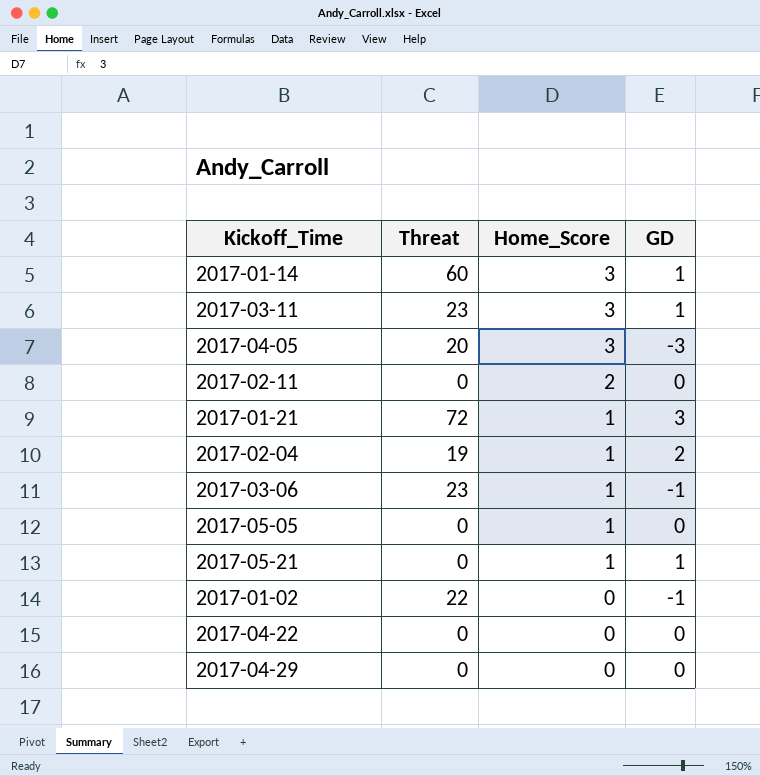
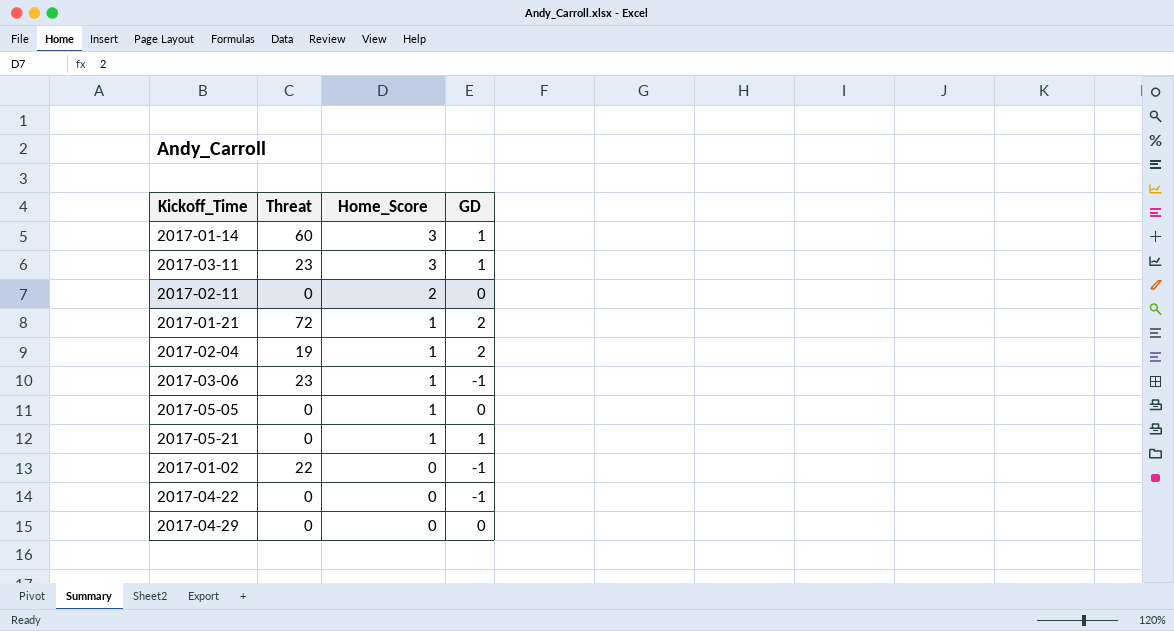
row 2017-04-05: 20 | 3 | -3 -> none
2017-01-21 | GD: 3 -> 2
2017-04-22 | GD: 0 -> -1

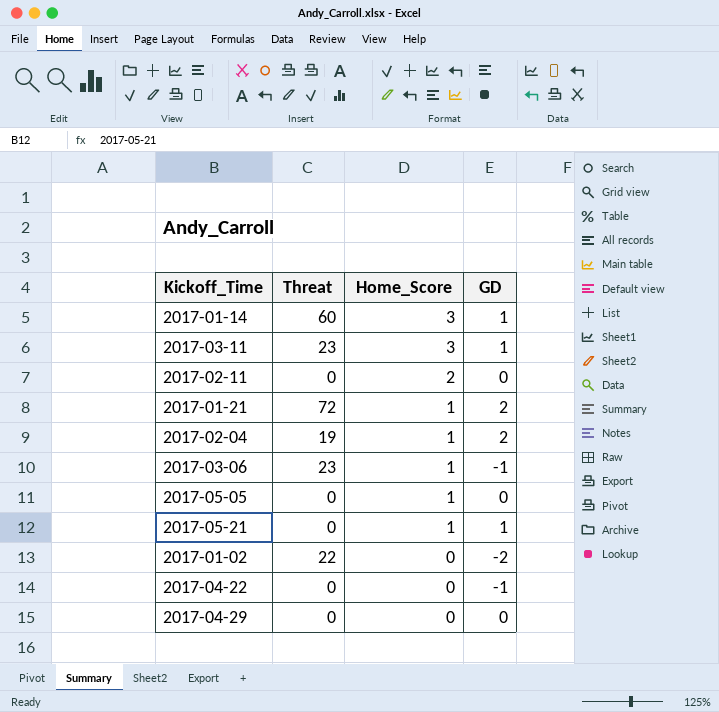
2017-01-02 | GD: -1 -> -2

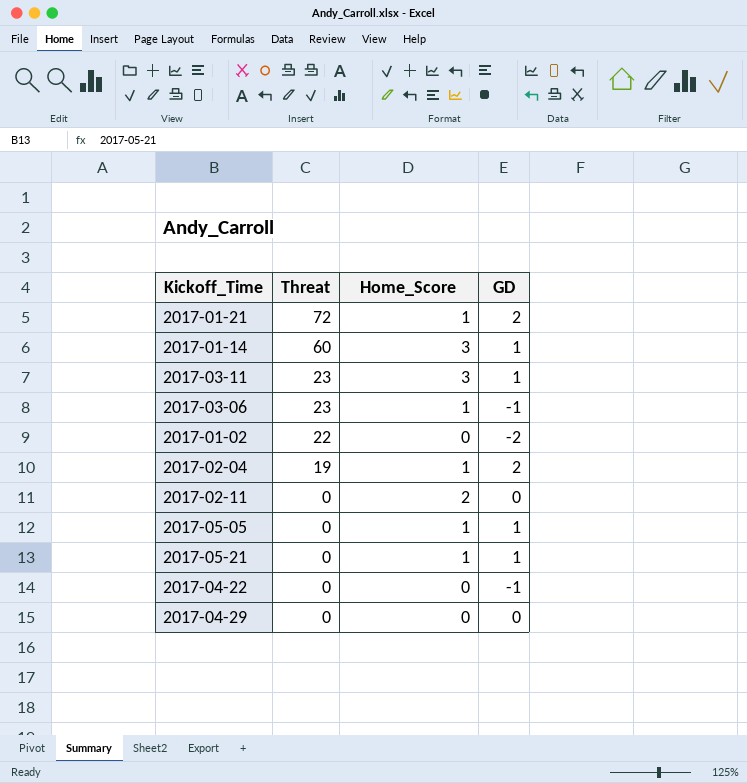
row order: Home_Score descending -> Threat descending
2017-05-05 | GD: 0 -> 1

